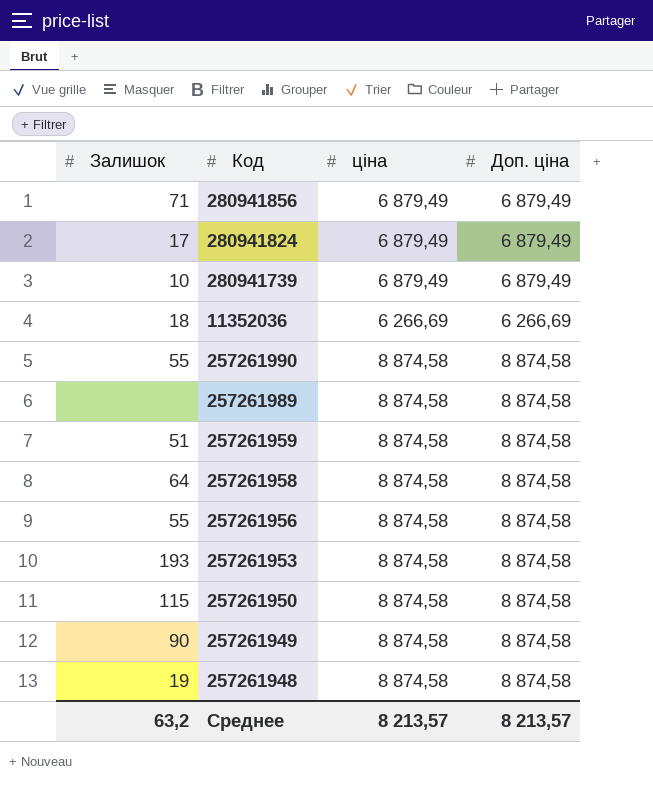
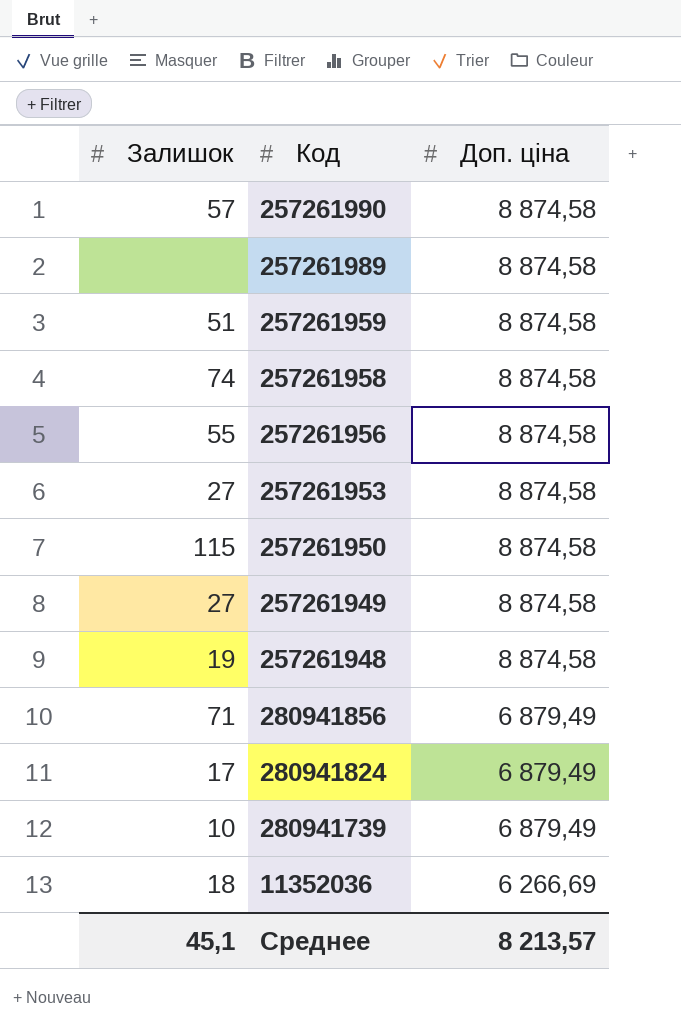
row order: none -> Доп. ціна descending
column ціна | position: 3 -> none
257261990 | Залишок: 55 -> 57
257261958 | Залишок: 64 -> 74
257261953 | Залишок: 193 -> 27
257261949 | Залишок: 90 -> 27
Среднее | Залишок: 63,2 -> 45,1

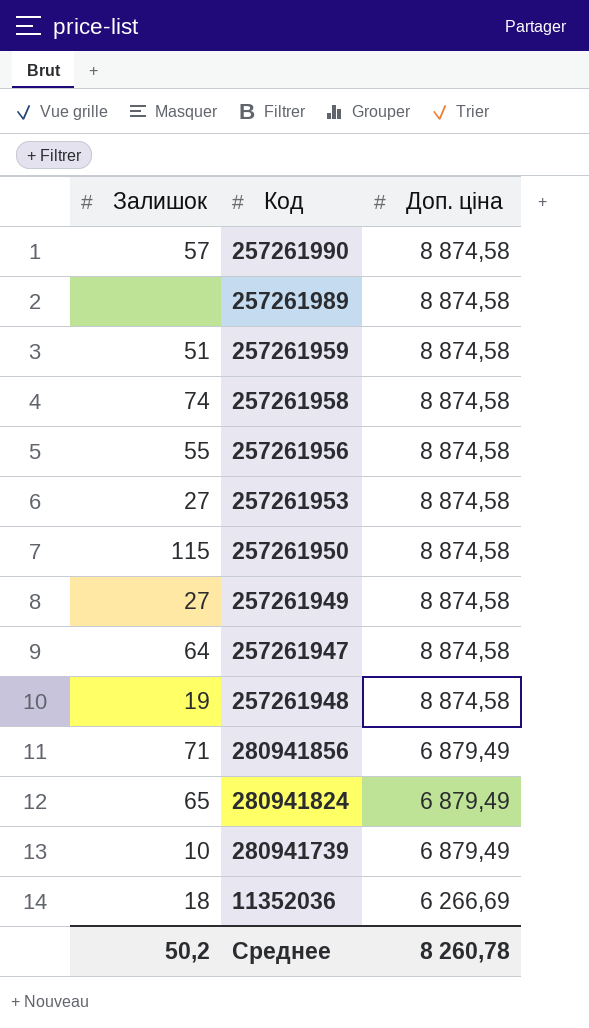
row 257261947: none -> 64 | 8 874,58
280941824 | Залишок: 17 -> 65
Среднее | Залишок: 45,1 -> 50,2
Среднее | Доп. ціна: 8 213,57 -> 8 260,78

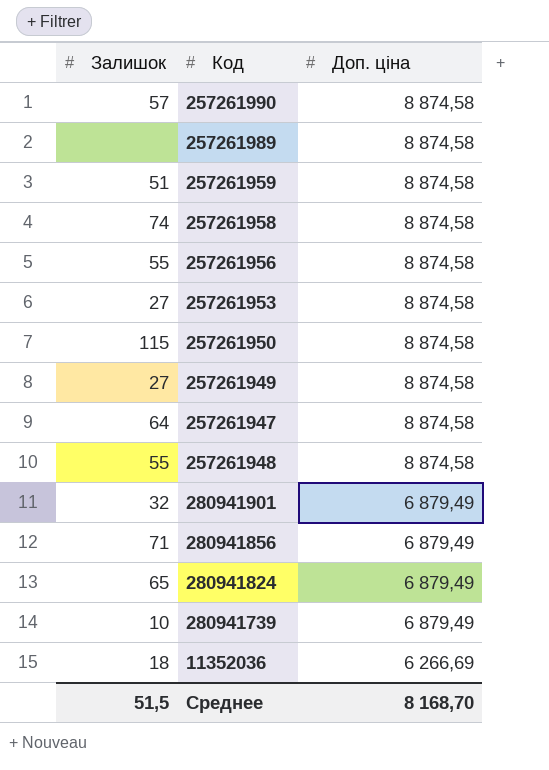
257261948 | Залишок: 19 -> 55
row 280941901: none -> 32 | 6 879,49
Среднее | Залишок: 50,2 -> 51,5
Среднее | Доп. ціна: 8 260,78 -> 8 168,70

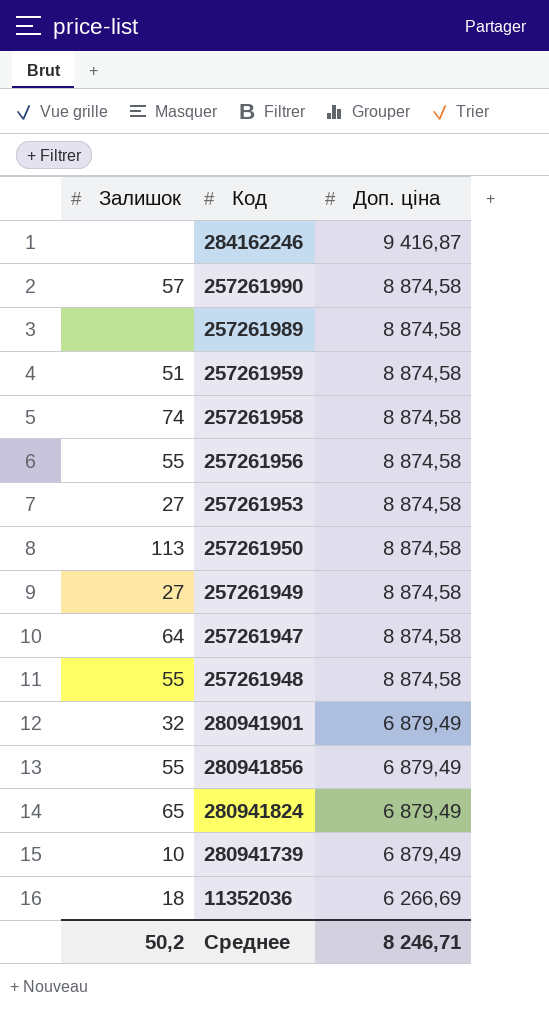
row 284162246: none -> none | 9 416,87
257261950 | Залишок: 115 -> 113
280941856 | Залишок: 71 -> 55
Среднее | Залишок: 51,5 -> 50,2
Среднее | Доп. ціна: 8 168,70 -> 8 246,71

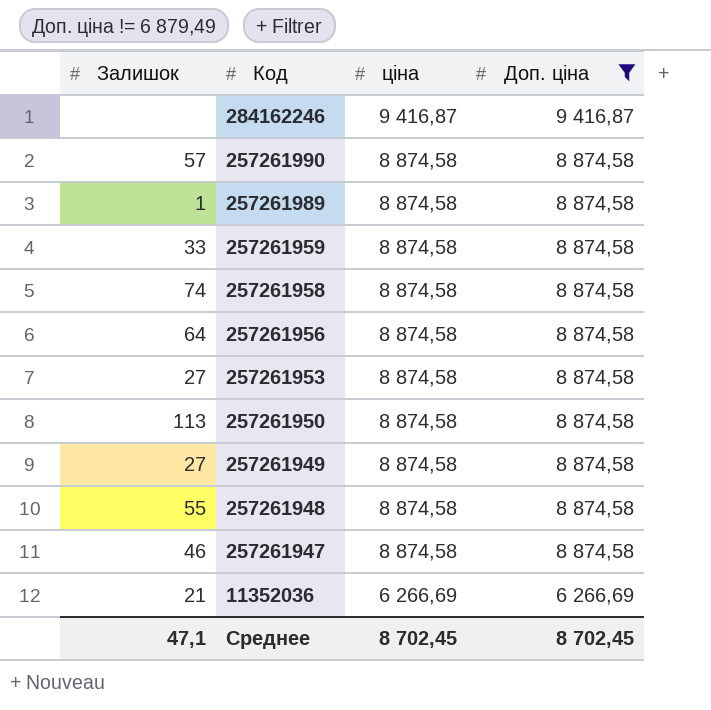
filter: none -> Доп. ціна != 6 879,49
row order: Доп. ціна descending -> Код descending
column ціна | position: none -> 3
257261989 | Залишок: none -> 1
257261959 | Залишок: 51 -> 33
257261956 | Залишок: 55 -> 64
257261947 | Залишок: 64 -> 46
11352036 | Залишок: 18 -> 21
Среднее | Залишок: 50,2 -> 47,1
Среднее | Доп. ціна: 8 246,71 -> 8 702,45

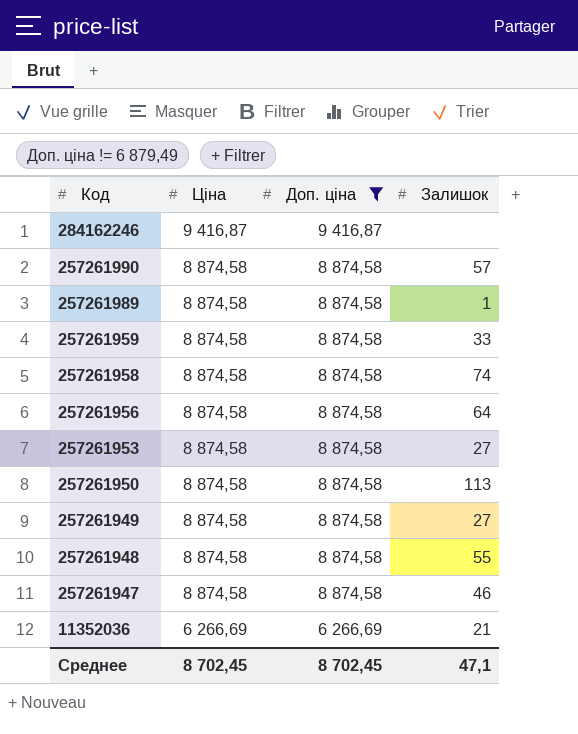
column name: ціна -> Ціна
column Залишок | position: 1 -> 4

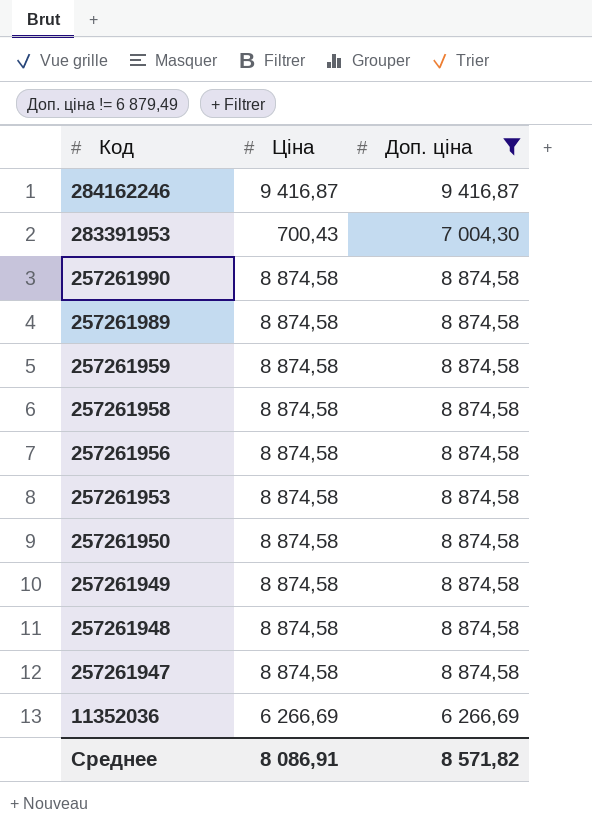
column Залишок | position: 4 -> none
row 283391953: none -> 700,43 | 7 004,30
Среднее | Ціна: 8 702,45 -> 8 086,91
Среднее | Доп. ціна: 8 702,45 -> 8 571,82

